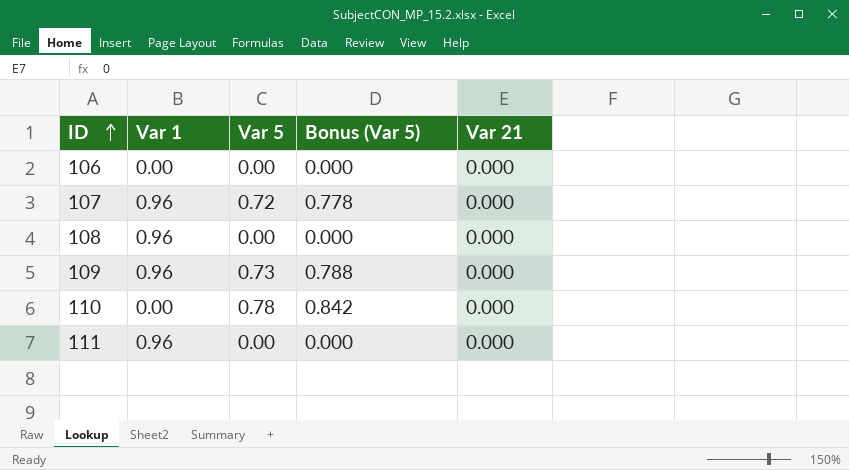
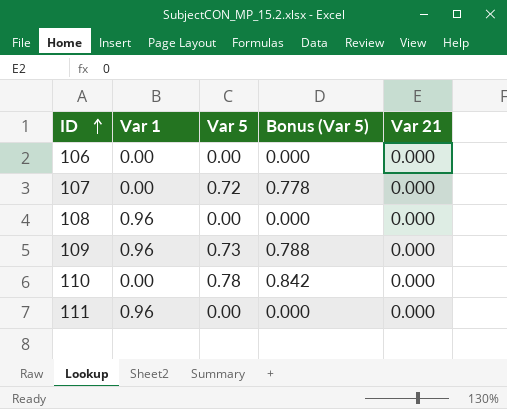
107 | Var 1: 0.96 -> 0.00

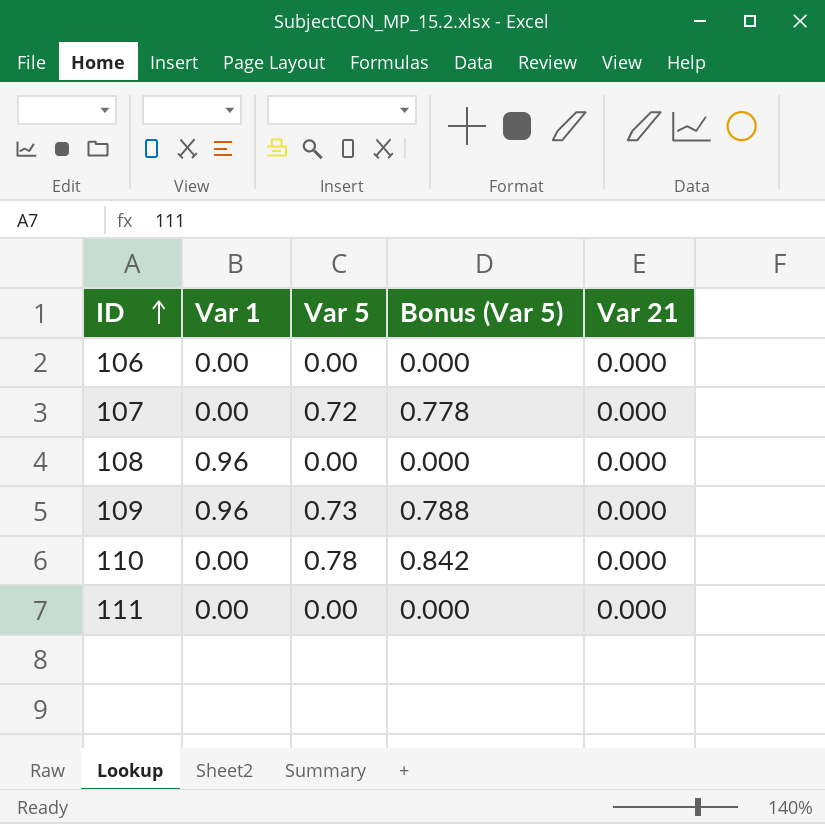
111 | Var 1: 0.96 -> 0.00

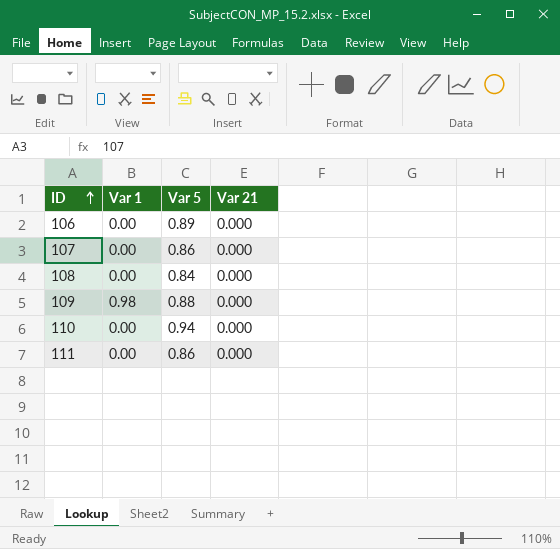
column Bonus (Var 5) | formula: [Var 5] * 1.08 -> none
106 | Var 5: 0.00 -> 0.89
107 | Var 5: 0.72 -> 0.86
108 | Var 1: 0.96 -> 0.00
108 | Var 5: 0.00 -> 0.84
109 | Var 1: 0.96 -> 0.98
109 | Var 5: 0.73 -> 0.88
110 | Var 5: 0.78 -> 0.94
111 | Var 5: 0.00 -> 0.86

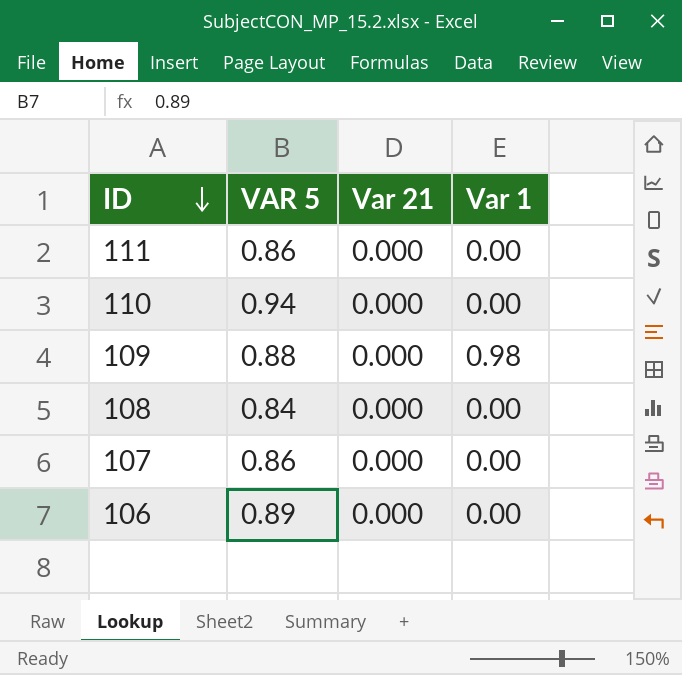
row order: ID ascending -> ID descending
column name: Var 5 -> VAR 5
column Var 1 | position: 2 -> 4

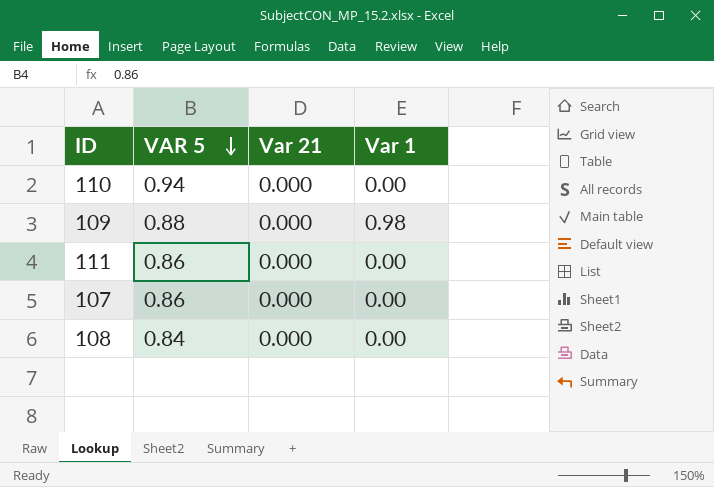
row order: ID descending -> VAR 5 descending
row 106: 0.89 | 0.000 | 0.00 -> none

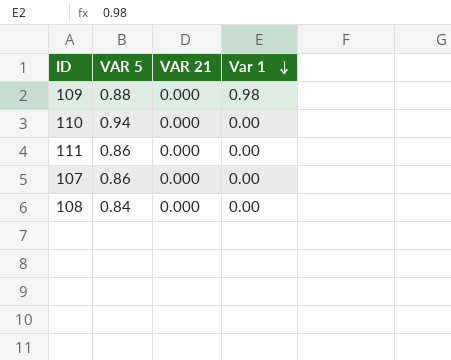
row order: VAR 5 descending -> Var 1 descending
column name: Var 21 -> VAR 21

